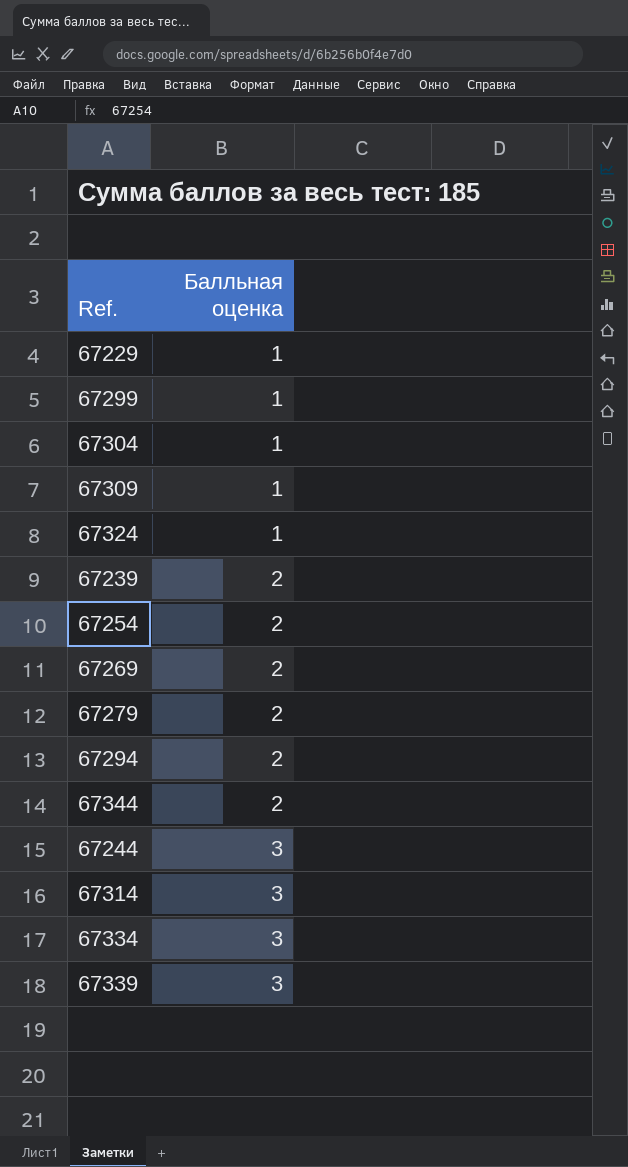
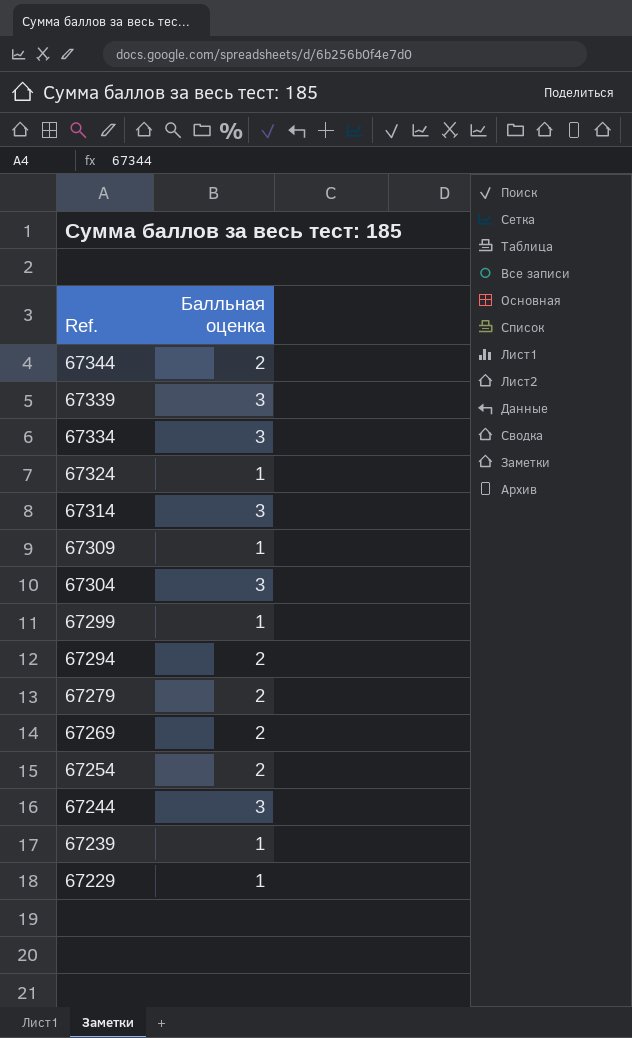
row order: Балльная оценка ascending -> Ref. descending
67304 | Балльная оценка: 1 -> 3
67239 | Балльная оценка: 2 -> 1

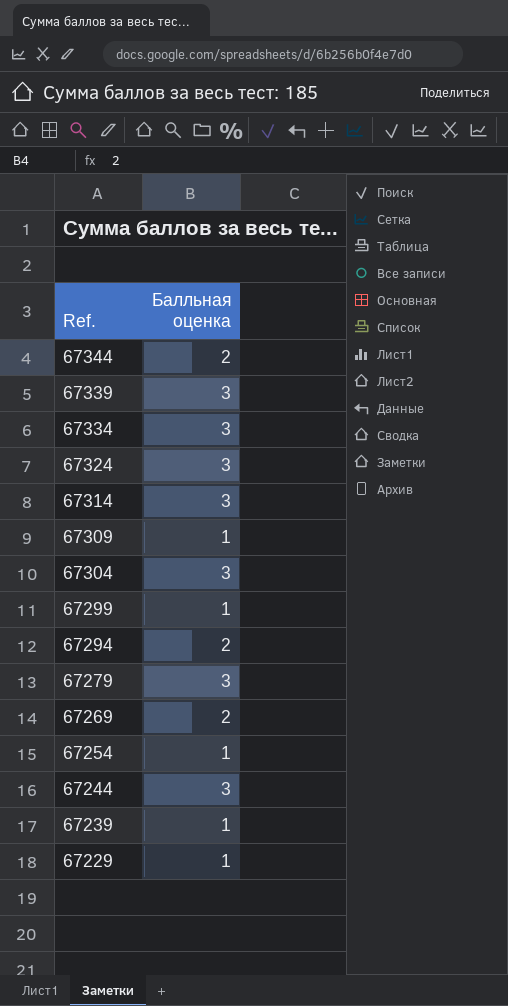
67324 | Балльная оценка: 1 -> 3
67279 | Балльная оценка: 2 -> 3
67254 | Балльная оценка: 2 -> 1

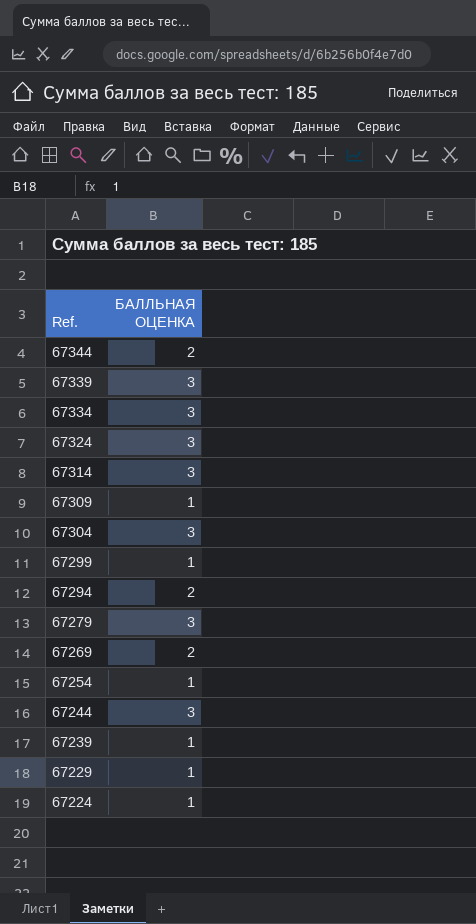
column name: Балльная оценка -> БАЛЛЬНАЯ ОЦЕНКА
row 67224: none -> 1

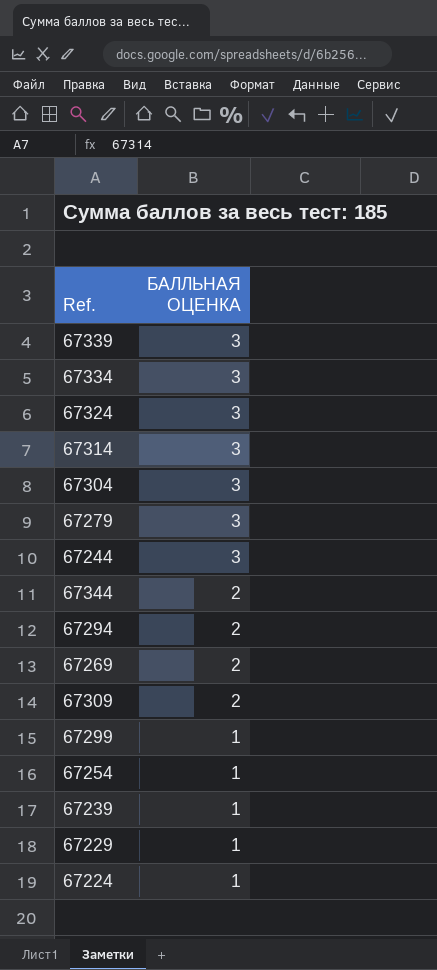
row order: Ref. descending -> БАЛЛЬНАЯ ОЦЕНКА descending
67309 | БАЛЛЬНАЯ ОЦЕНКА: 1 -> 2

